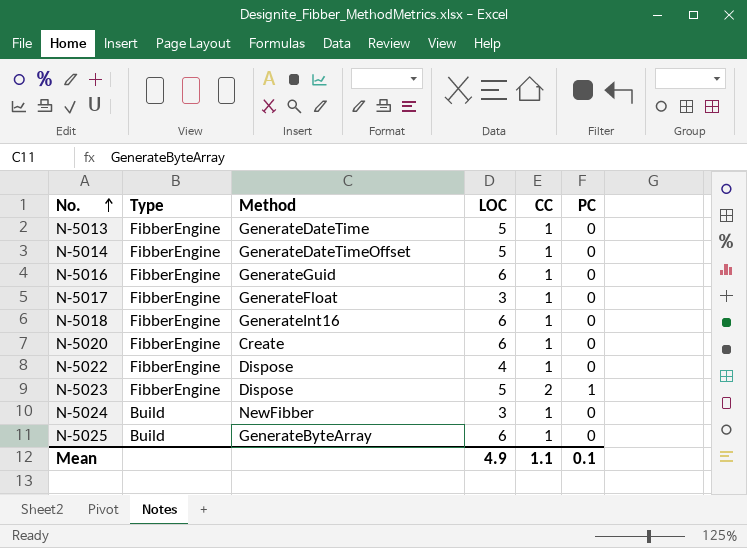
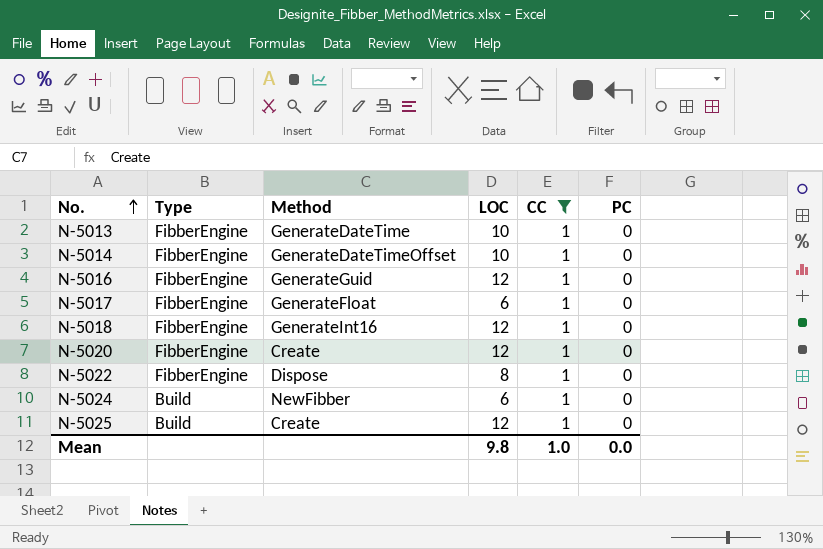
filter: none -> CC = 1
N-5013 | LOC: 5 -> 10
N-5014 | LOC: 5 -> 10
N-5016 | LOC: 6 -> 12
N-5017 | LOC: 3 -> 6
N-5018 | LOC: 6 -> 12
N-5020 | LOC: 6 -> 12
N-5022 | LOC: 4 -> 8
N-5024 | LOC: 3 -> 6
N-5025 | Method: GenerateByteArray -> Create
N-5025 | LOC: 6 -> 12
Mean | LOC: 4.9 -> 9.8
Mean | CC: 1.1 -> 1.0
Mean | PC: 0.1 -> 0.0

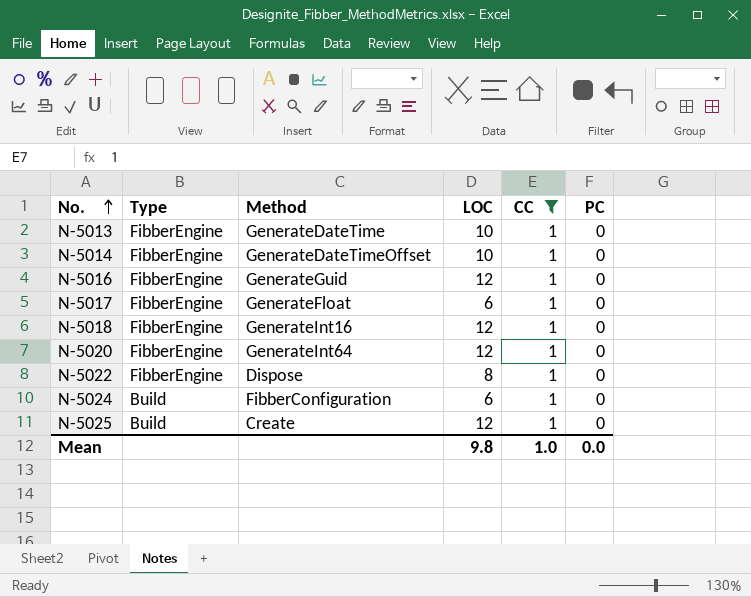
N-5020 | Method: Create -> GenerateInt64
N-5024 | Method: NewFibber -> FibberConfiguration

